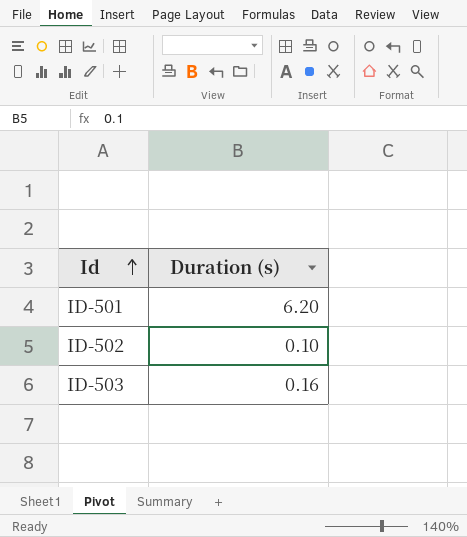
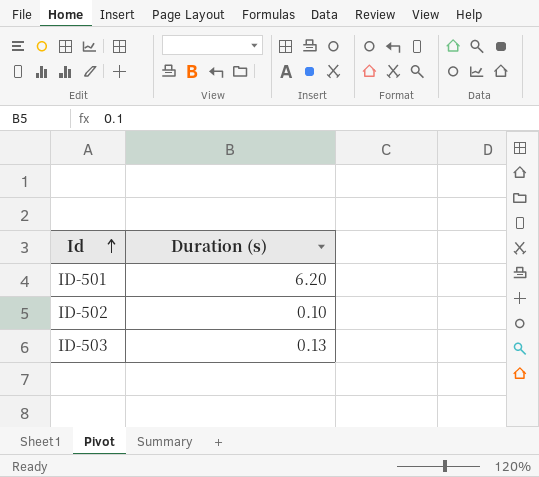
ID-503 | Duration (s): 0.16 -> 0.13

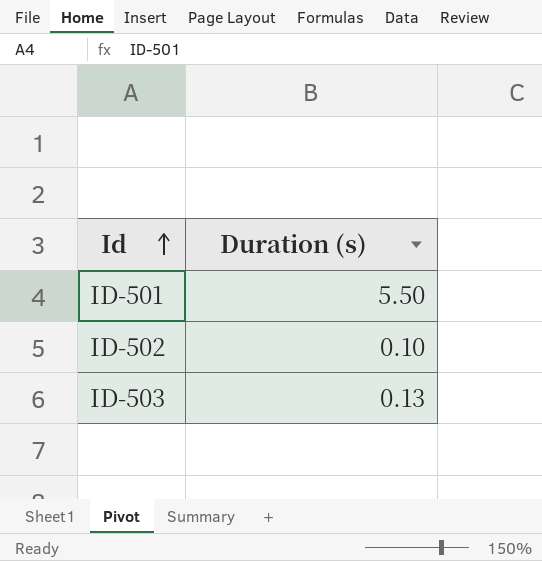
ID-501 | Duration (s): 6.20 -> 5.50

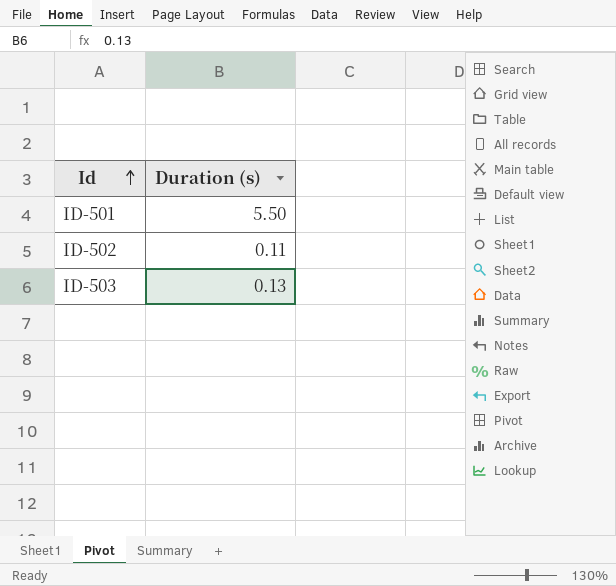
ID-502 | Duration (s): 0.10 -> 0.11

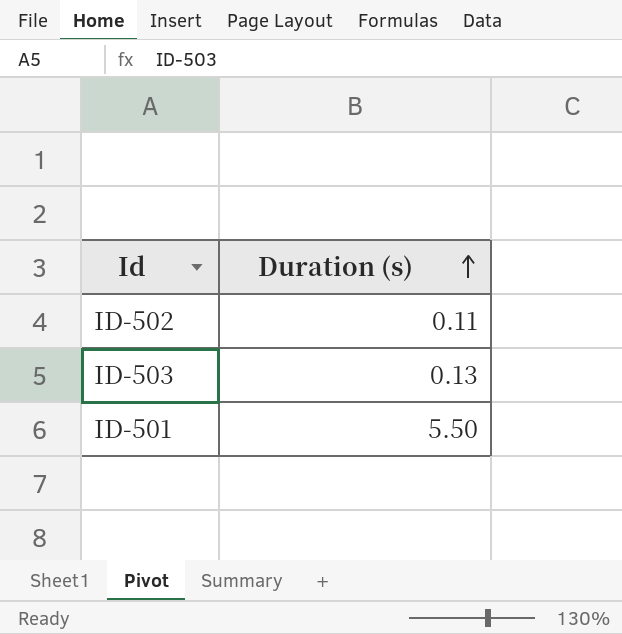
row order: Id ascending -> Duration (s) ascending

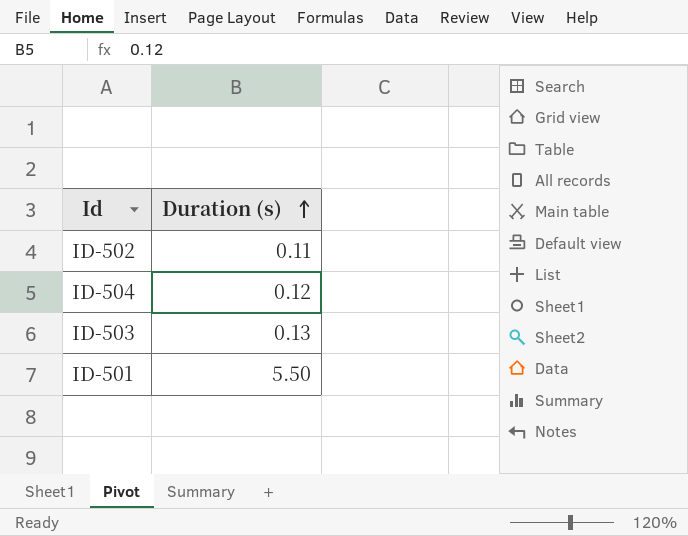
row ID-504: none -> 0.12

